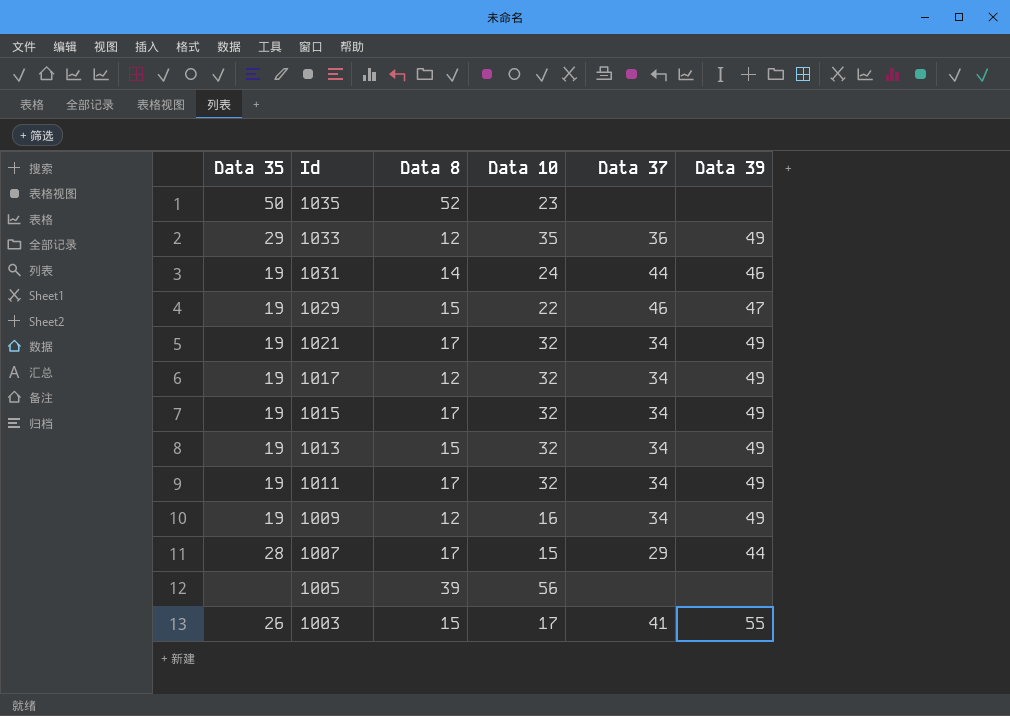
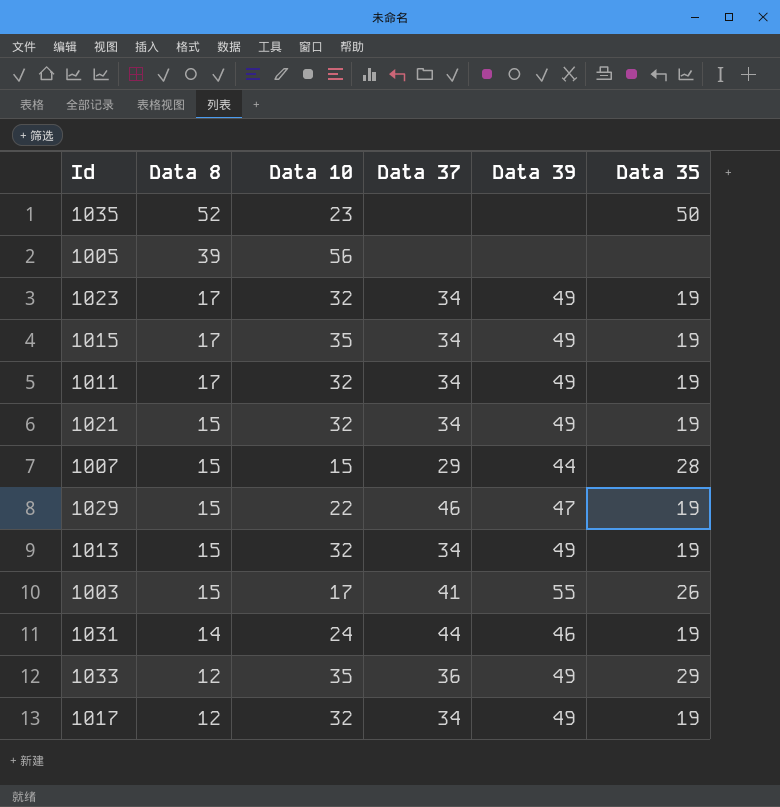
row order: Id descending -> Data 8 descending
column Data 35 | position: 1 -> 6
row 1009: 19 | 12 | 16 | 34 | 49 -> none
row 1023: none -> 17 | 32 | 34 | 49 | 19
1015 | Data 10: 32 -> 35
1021 | Data 8: 17 -> 15
1007 | Data 8: 17 -> 15

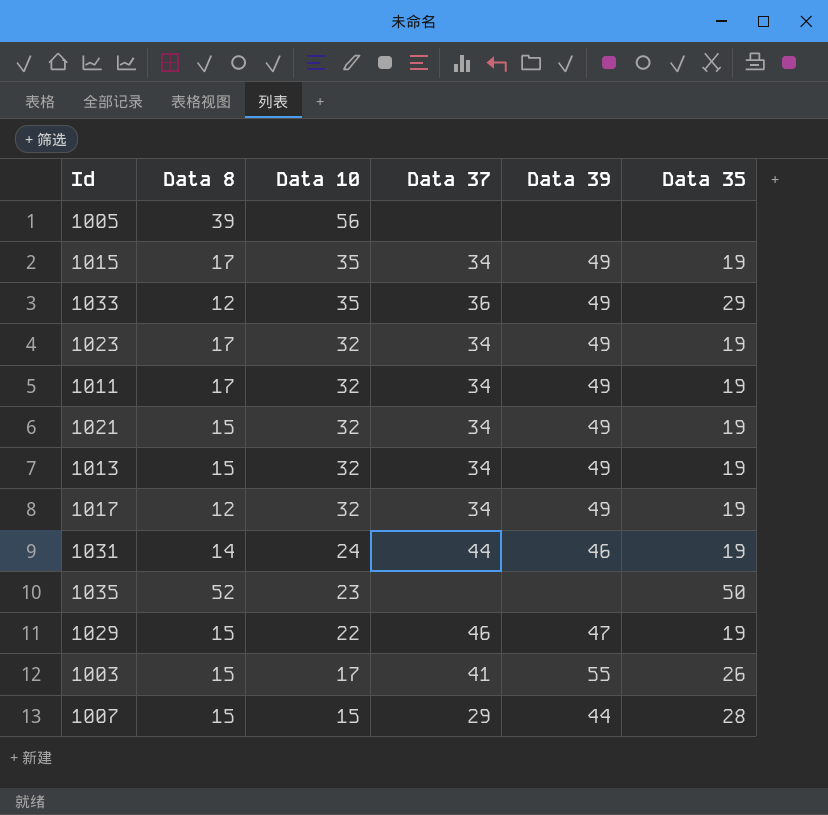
row order: Data 8 descending -> Data 10 descending

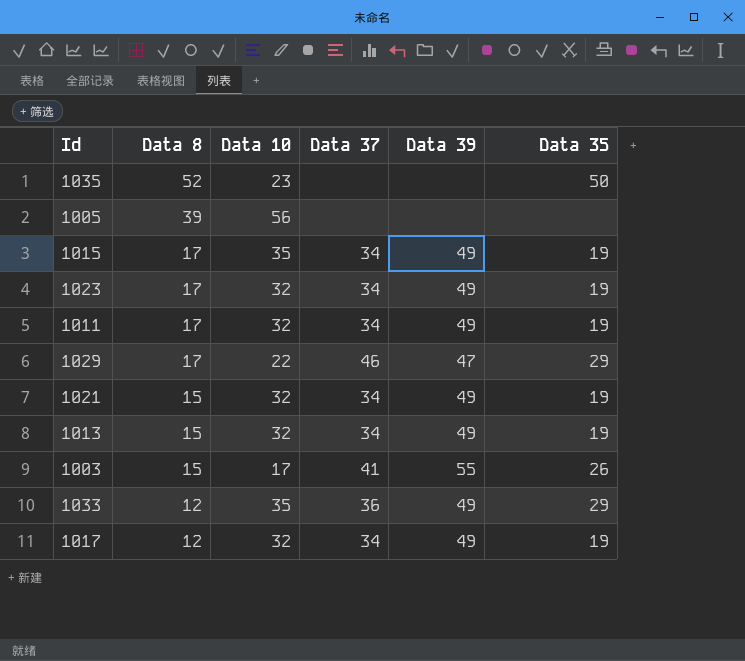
row order: Data 10 descending -> Data 8 descending
row 1031: 14 | 24 | 44 | 46 | 19 -> none
row 1007: 15 | 15 | 29 | 44 | 28 -> none
1029 | Data 8: 15 -> 17
1029 | Data 35: 19 -> 29

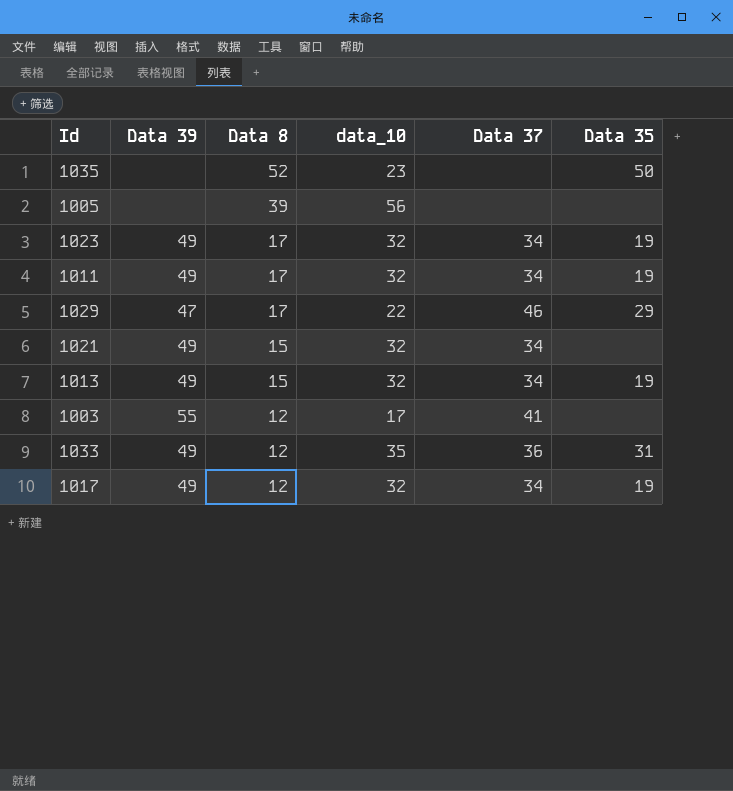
column Data 39 | position: 5 -> 2
column name: Data 10 -> data_10
row 1015: 17 | 35 | 34 | 49 | 19 -> none
1021 | Data 35: 19 -> none
1003 | Data 8: 15 -> 12
1003 | Data 35: 26 -> none
1033 | Data 35: 29 -> 31

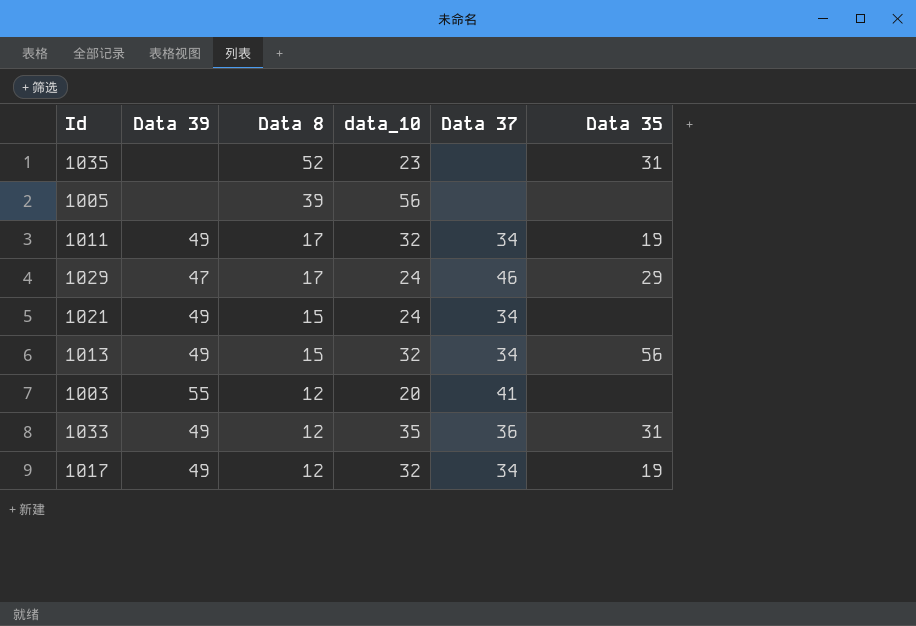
row 1023: 49 | 17 | 32 | 34 | 19 -> none
1035 | Data 35: 50 -> 31
1029 | data_10: 22 -> 24
1021 | data_10: 32 -> 24
1013 | Data 35: 19 -> 56
1003 | data_10: 17 -> 20

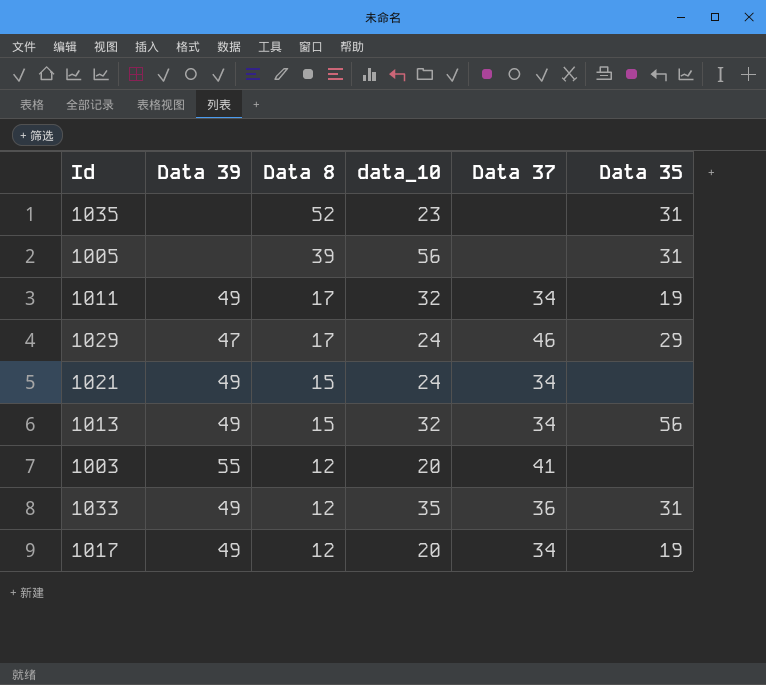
1005 | Data 35: none -> 31
1017 | data_10: 32 -> 20

